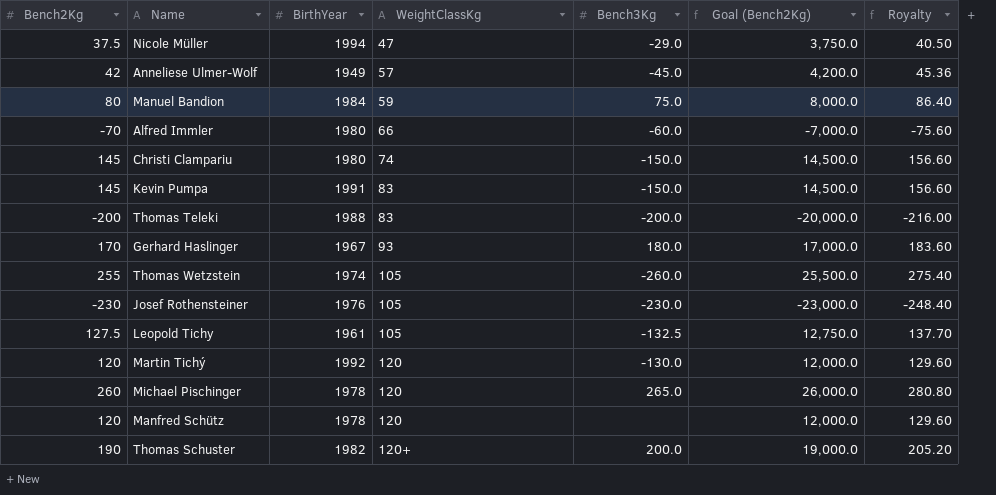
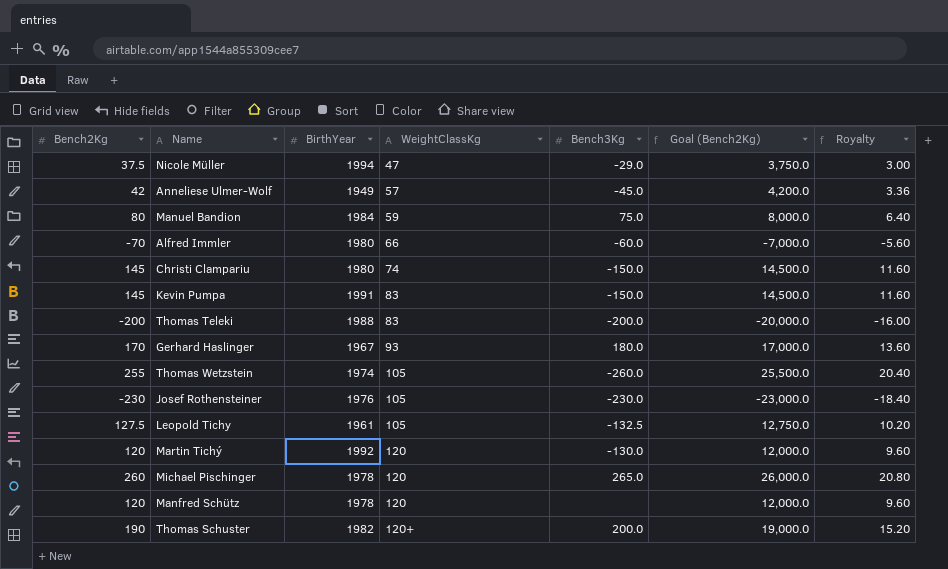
column Royalty | formula: [Bench2Kg] * 1.08 -> [Bench2Kg] * 0.08

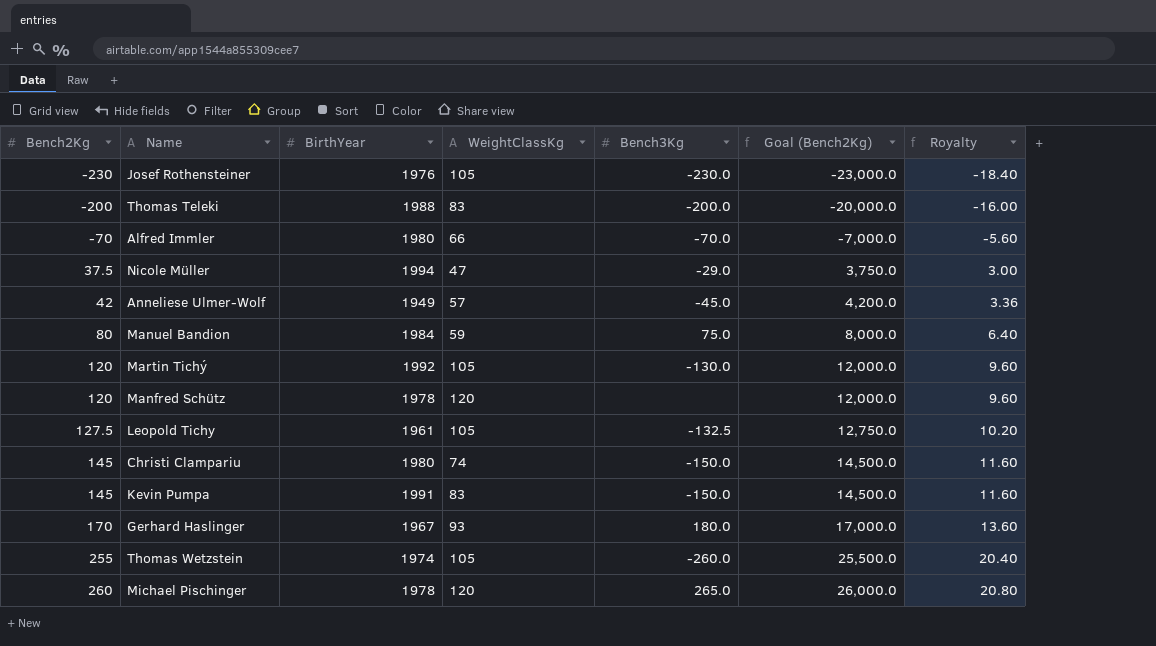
row order: WeightClassKg ascending -> Bench2Kg ascending
row Thomas Schuster: 190 | 1982 | 120+ | 200.0 | 19,000.0 | 15.20 -> none
Alfred Immler | Bench3Kg: -60.0 -> -70.0
Martin Tichý | WeightClassKg: 120 -> 105

